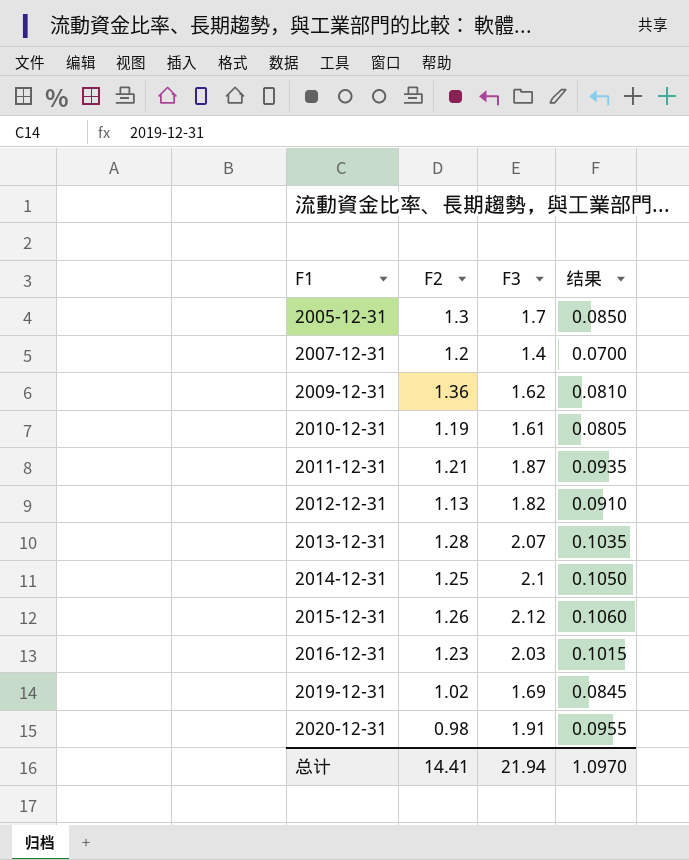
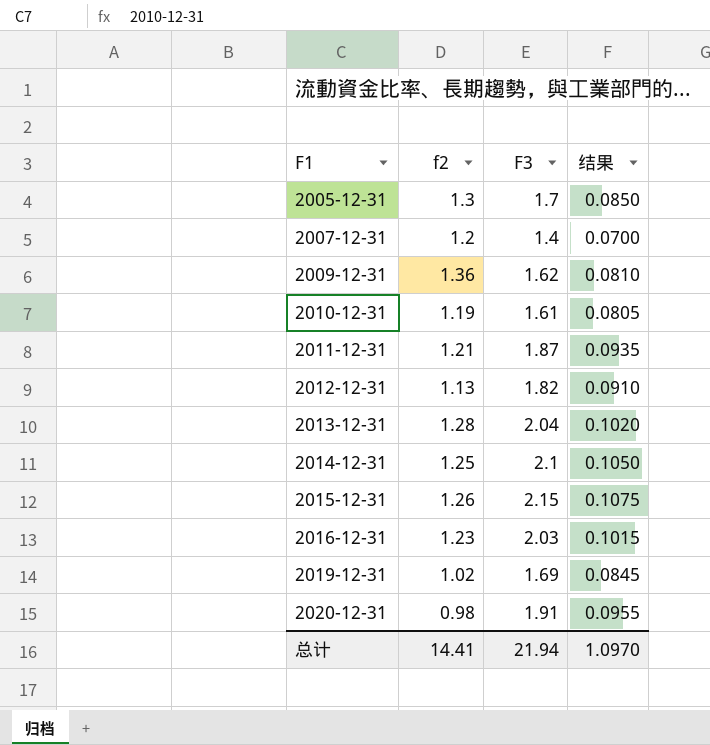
column name: F2 -> f2
2013-12-31 | F3: 2.07 -> 2.04
2013-12-31 | 结果: 0.1035 -> 0.1020
2015-12-31 | F3: 2.12 -> 2.15
2015-12-31 | 结果: 0.1060 -> 0.1075

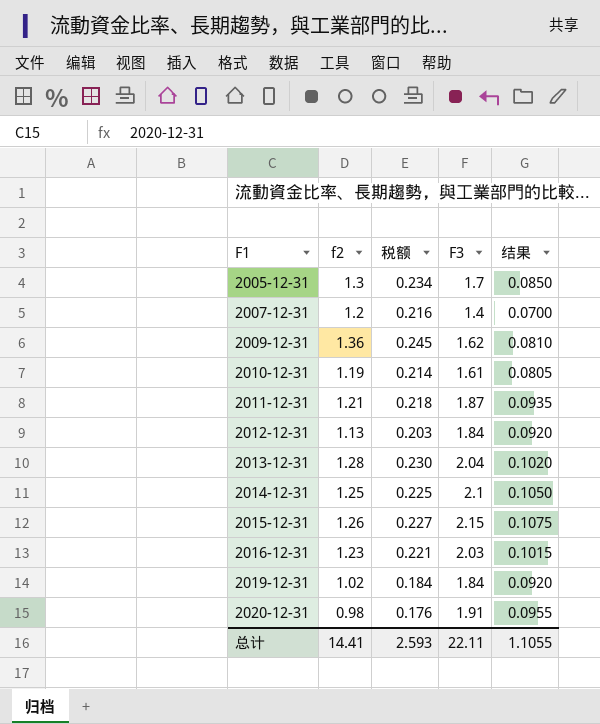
column 税额 | formula: none -> [f2] * 0.18
2012-12-31 | F3: 1.82 -> 1.84
2012-12-31 | 结果: 0.0910 -> 0.0920
2019-12-31 | F3: 1.69 -> 1.84
2019-12-31 | 结果: 0.0845 -> 0.0920
总计 | F3: 21.94 -> 22.11
总计 | 结果: 1.0970 -> 1.1055

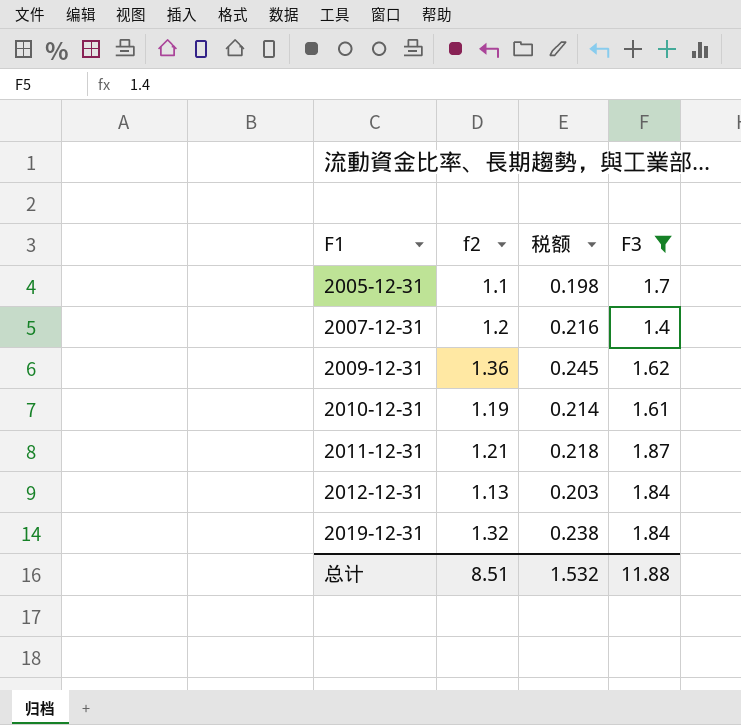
filter: none -> F3 <= 1.87
column 结果 | formula: [F3] * 0.05 -> none
2005-12-31 | f2: 1.3 -> 1.1
2005-12-31 | 税额: 0.234 -> 0.198
2019-12-31 | f2: 1.02 -> 1.32
2019-12-31 | 税额: 0.184 -> 0.238
总计 | f2: 14.41 -> 8.51
总计 | 税额: 2.593 -> 1.532
总计 | F3: 22.11 -> 11.88

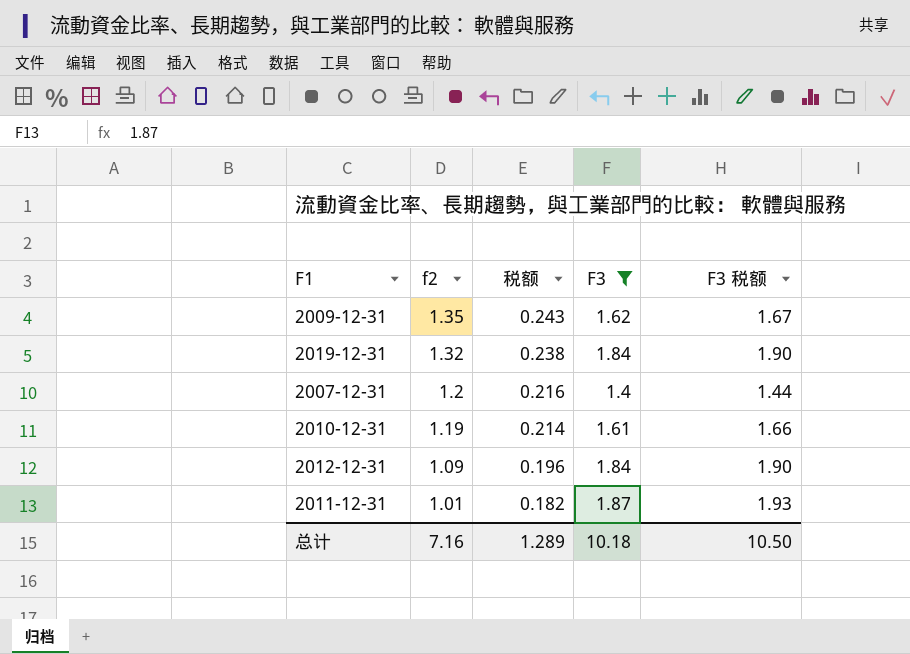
row order: F1 ascending -> f2 descending
column F3 税额 | formula: none -> [F3] * 1.03
row 2005-12-31: 1.1 | 0.198 | 1.7 -> none
2009-12-31 | f2: 1.36 -> 1.35
2009-12-31 | 税额: 0.245 -> 0.243
2012-12-31 | f2: 1.13 -> 1.09
2012-12-31 | 税额: 0.203 -> 0.196
2011-12-31 | f2: 1.21 -> 1.01
2011-12-31 | 税额: 0.218 -> 0.182
总计 | f2: 8.51 -> 7.16
总计 | 税额: 1.532 -> 1.289
总计 | F3: 11.88 -> 10.18

